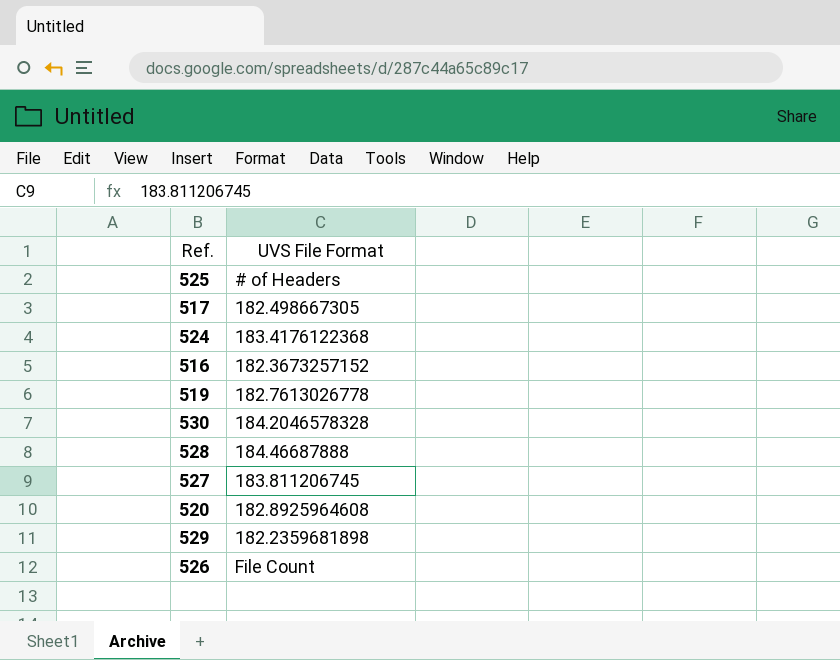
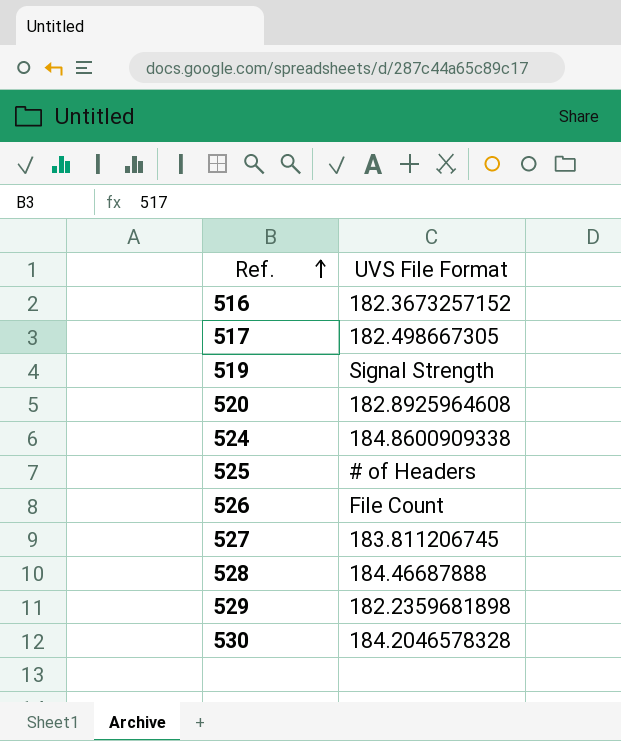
row order: none -> Ref. ascending
519 | UVS File Format: 182.7613026778 -> Signal Strength
524 | UVS File Format: 183.4176122368 -> 184.8600909338

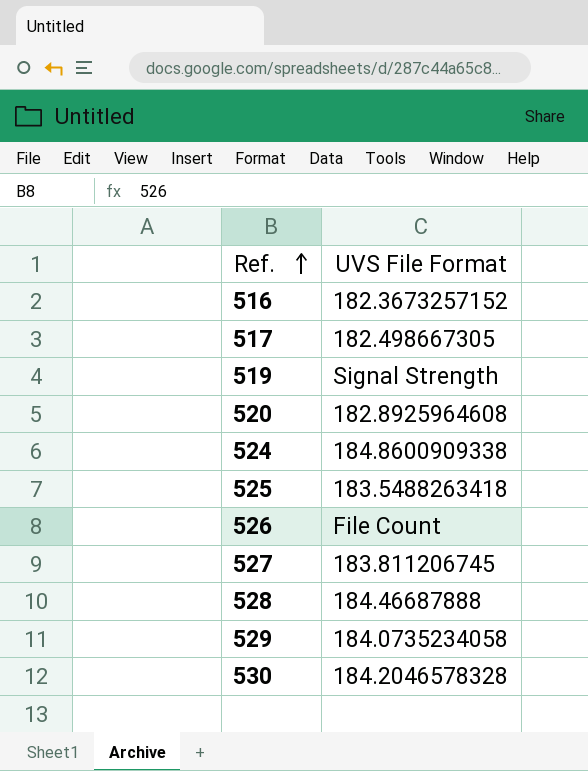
525 | UVS File Format: # of Headers -> 183.5488263418
529 | UVS File Format: 182.2359681898 -> 184.0735234058

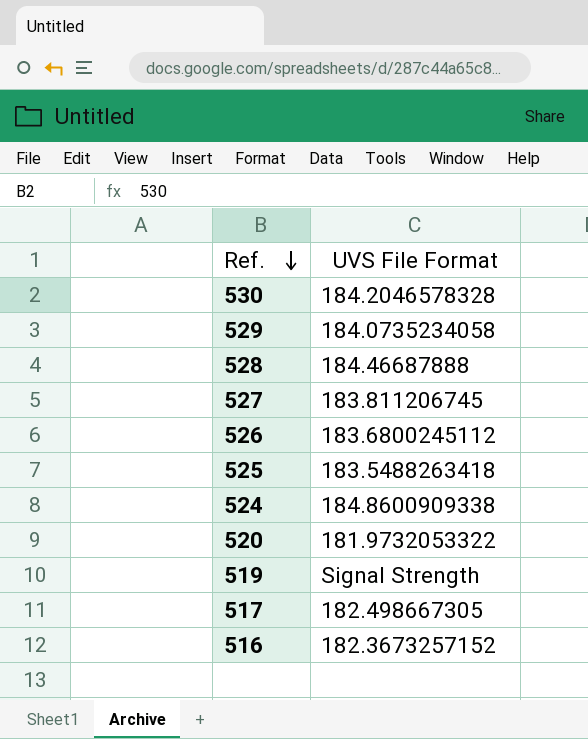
row order: Ref. ascending -> Ref. descending
526 | UVS File Format: File Count -> 183.6800245112
520 | UVS File Format: 182.8925964608 -> 181.9732053322

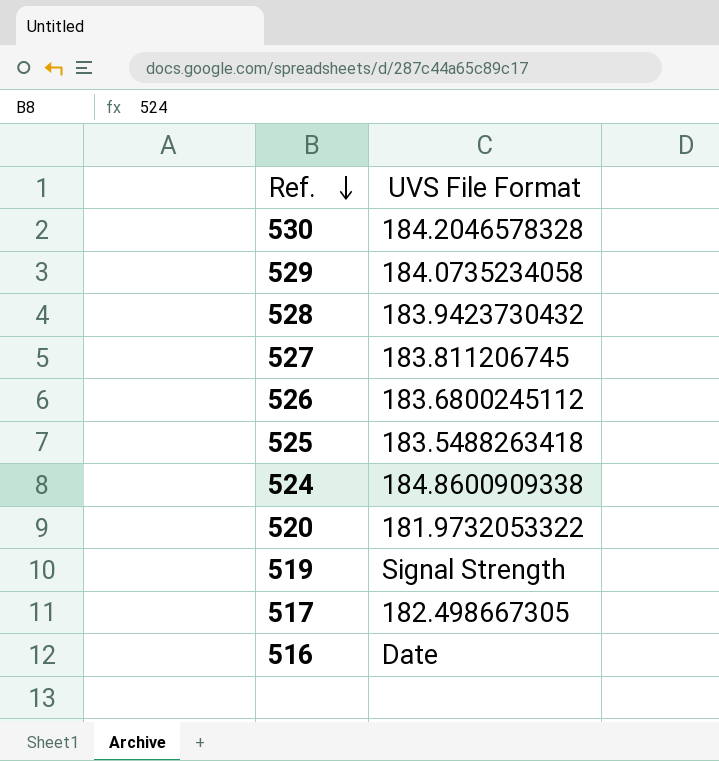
528 | UVS File Format: 184.46687888 -> 183.9423730432
516 | UVS File Format: 182.3673257152 -> Date

